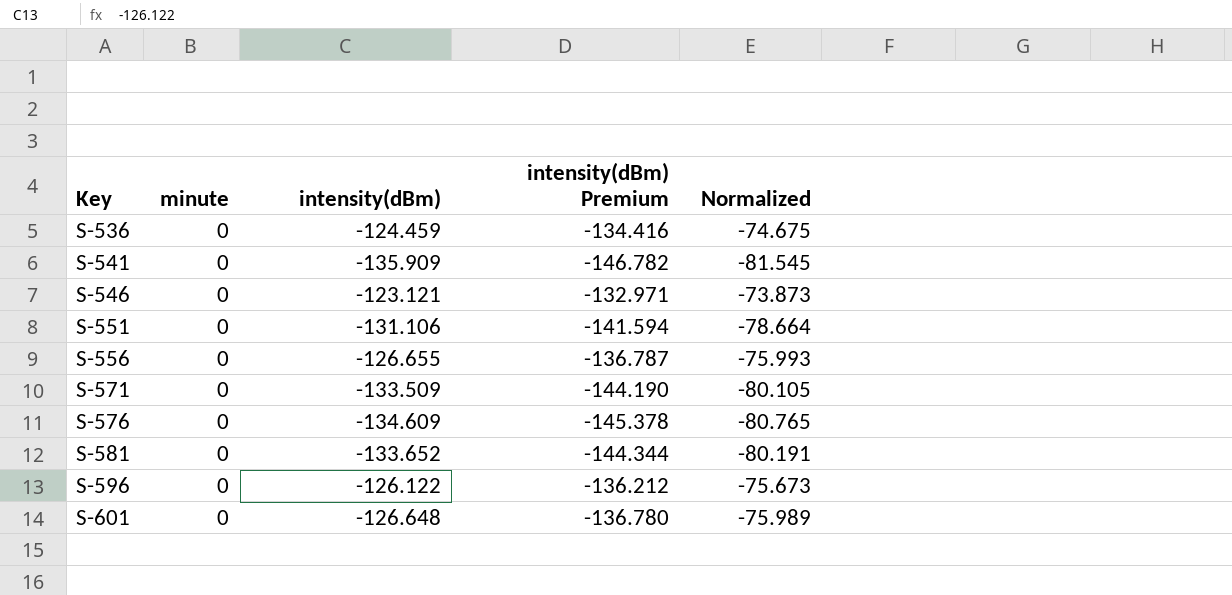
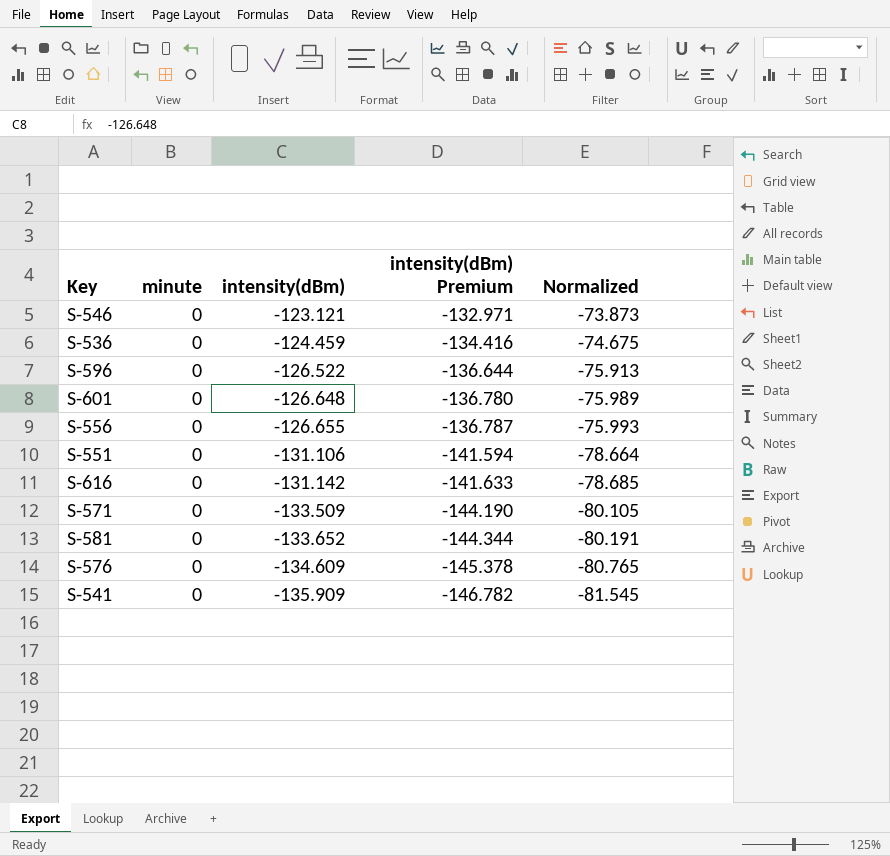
row order: Key ascending -> intensity(dBm) descending
S-596 | intensity(dBm): -126.122 -> -126.522
S-596 | intensity(dBm) Premium: -136.212 -> -136.644
S-596 | Normalized: -75.673 -> -75.913
row S-616: none -> 0 | -131.142 | -141.633 | -78.685

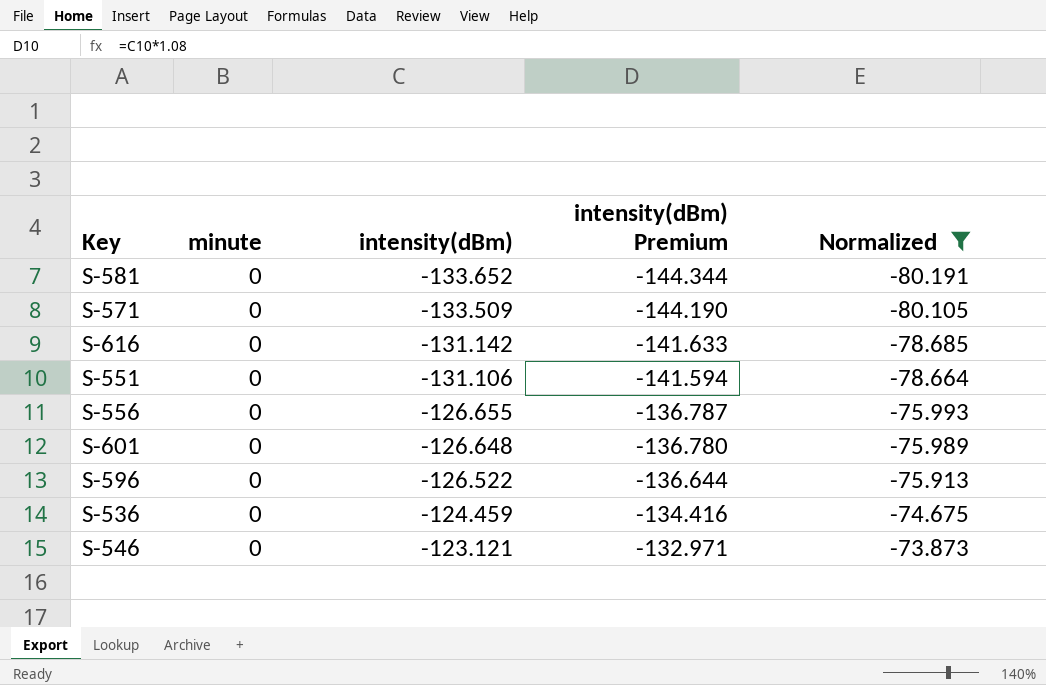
filter: none -> Normalized >= -80.191
row order: intensity(dBm) descending -> intensity(dBm) ascending

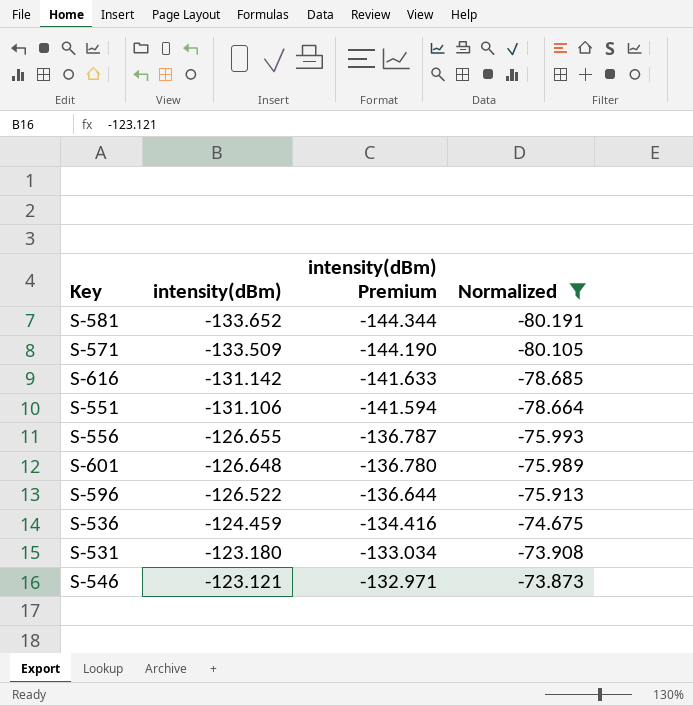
column minute | position: 2 -> none
row S-531: none -> -123.180 | -133.034 | -73.908

